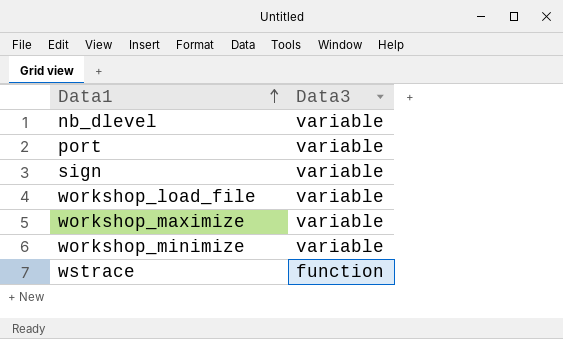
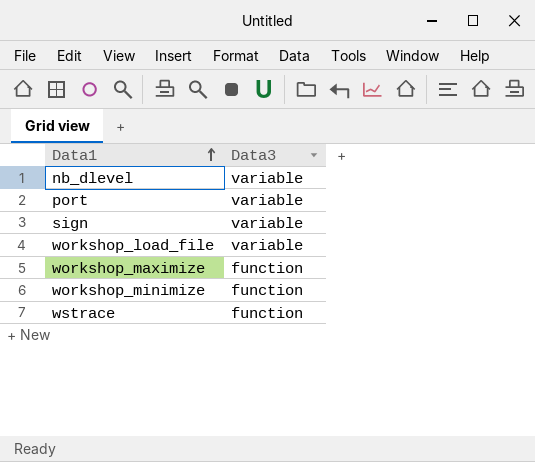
workshop_maximize | Data3: variable -> function
workshop_minimize | Data3: variable -> function

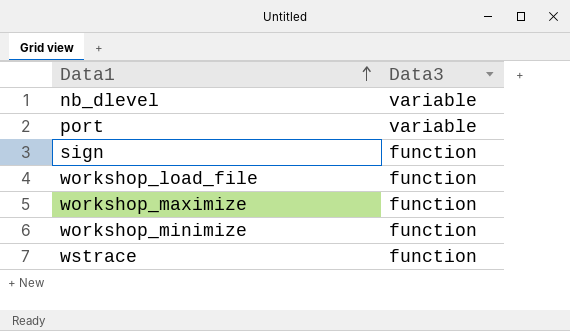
sign | Data3: variable -> function
workshop_load_file | Data3: variable -> function

